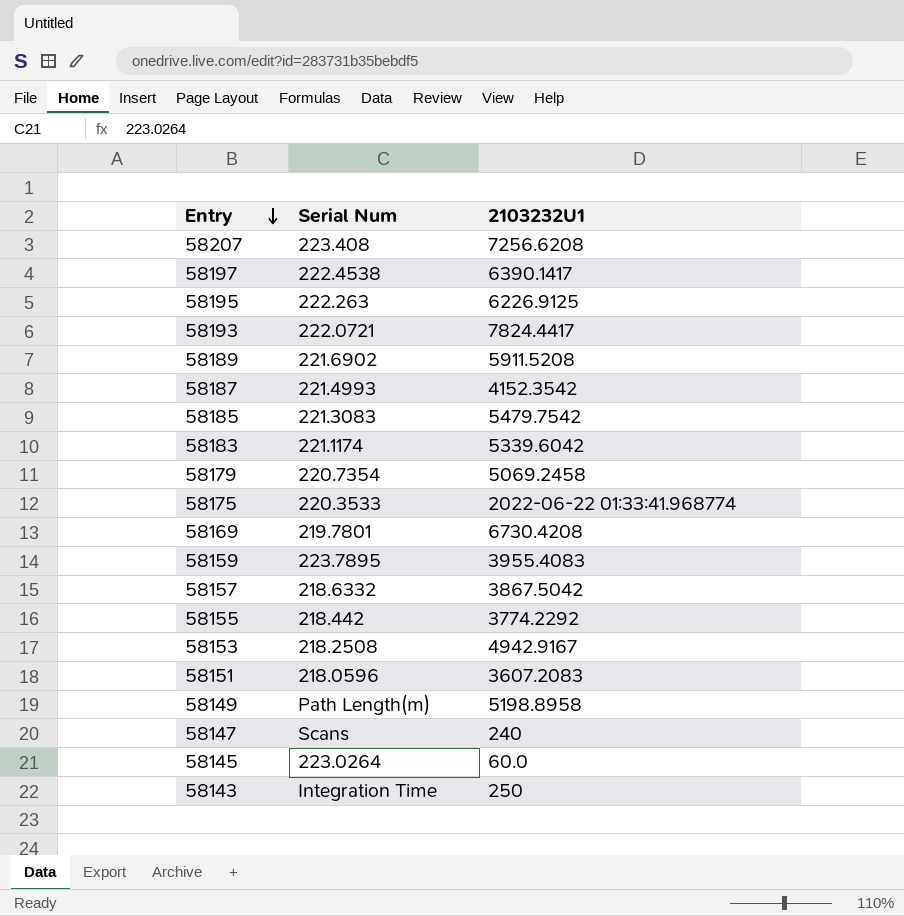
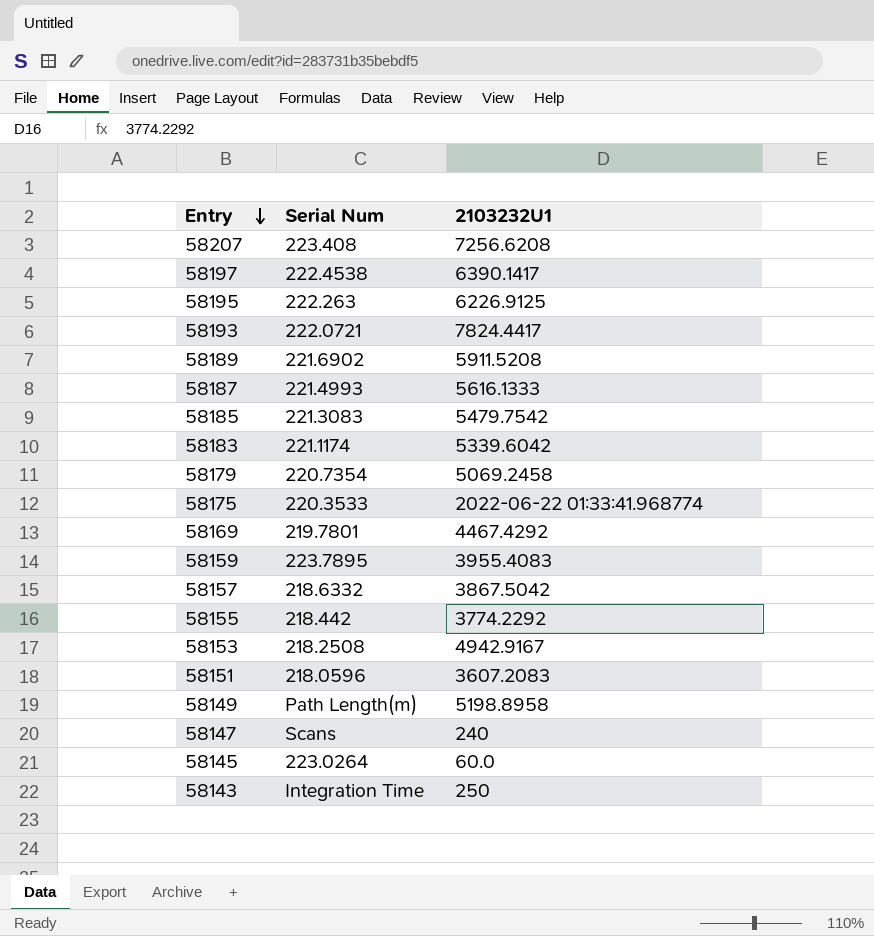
58187 | 2103232U1: 4152.3542 -> 5616.1333
58169 | 2103232U1: 6730.4208 -> 4467.4292

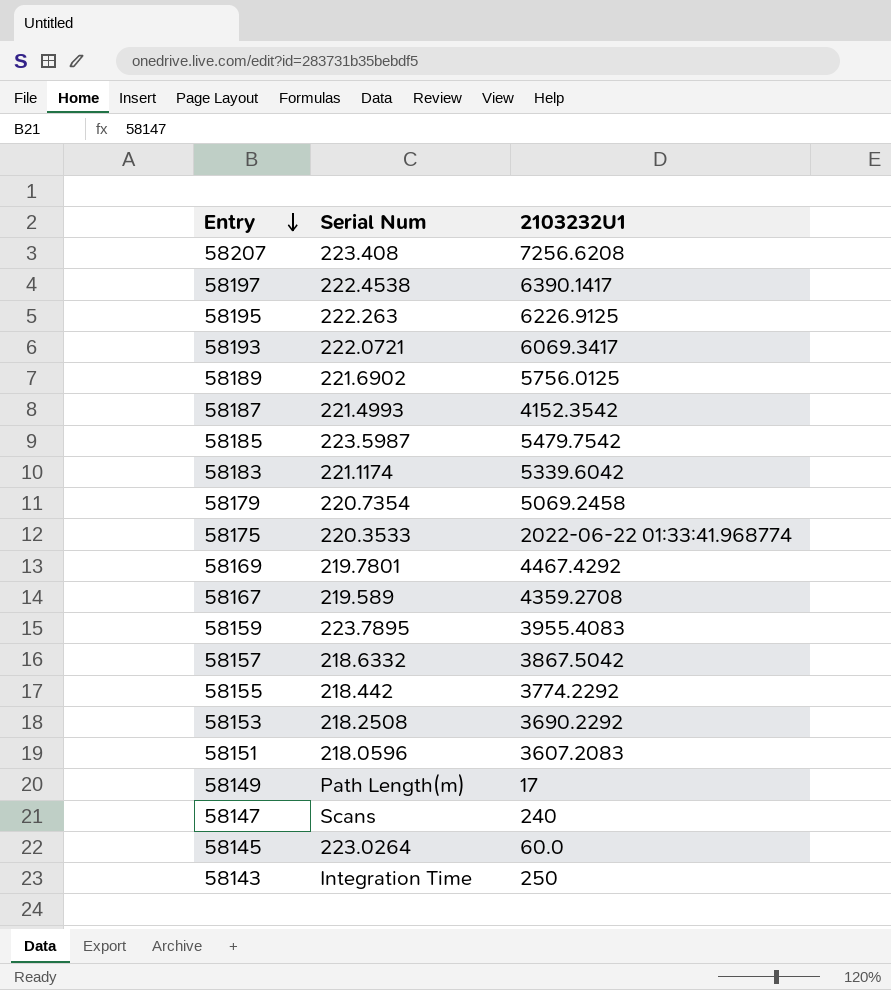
58193 | 2103232U1: 7824.4417 -> 6069.3417
58189 | 2103232U1: 5911.5208 -> 5756.0125
58187 | 2103232U1: 5616.1333 -> 4152.3542
58185 | Serial Num: 221.3083 -> 223.5987
row 58167: none -> 219.589 | 4359.2708
58153 | 2103232U1: 4942.9167 -> 3690.2292
58149 | 2103232U1: 5198.8958 -> 17

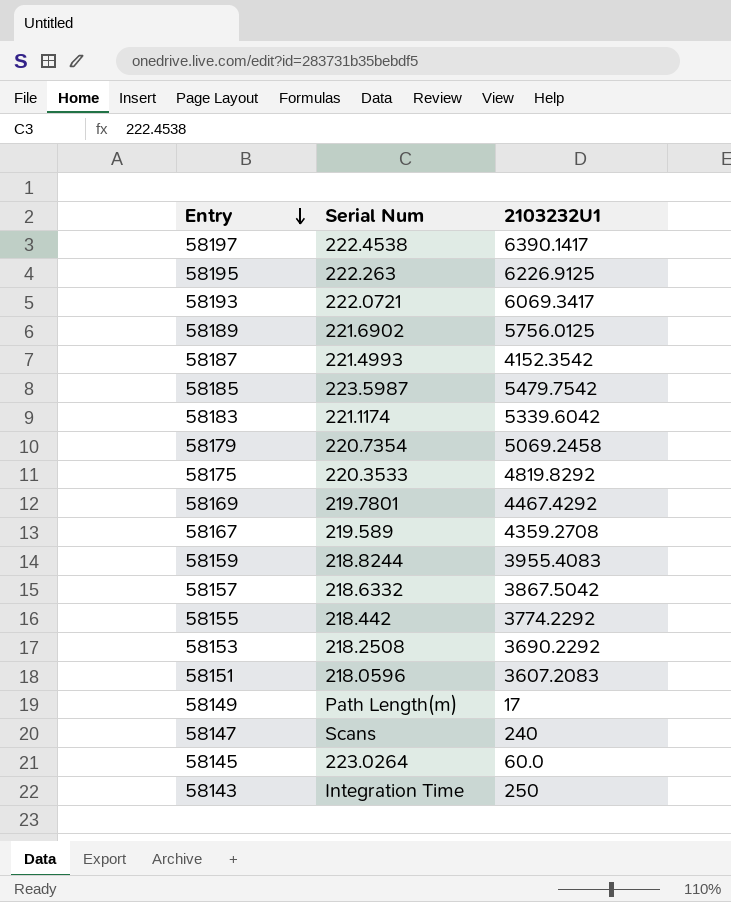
row 58207: 223.408 | 7256.6208 -> none
58175 | 2103232U1: 2022-06-22 01:33:41.968774 -> 4819.8292
58159 | Serial Num: 223.7895 -> 218.8244

